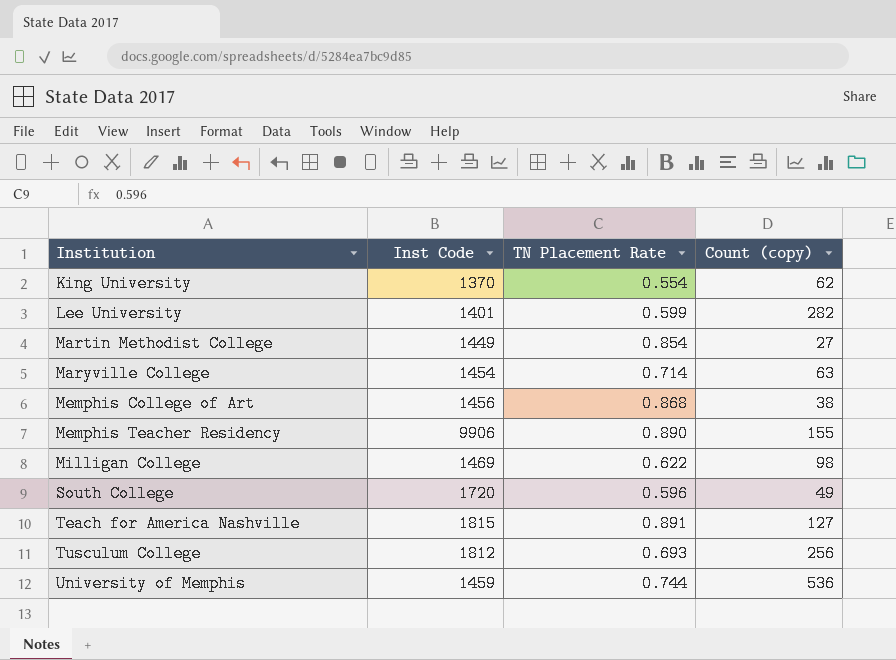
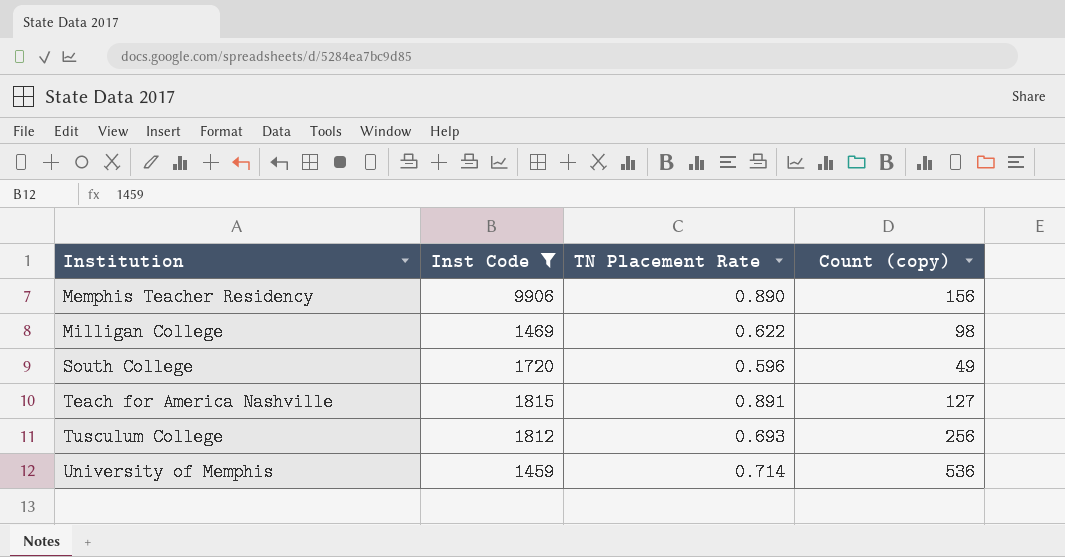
filter: none -> Inst Code >= 1459
Memphis Teacher Residency | Count (copy): 155 -> 156
University of Memphis | TN Placement Rate: 0.744 -> 0.714

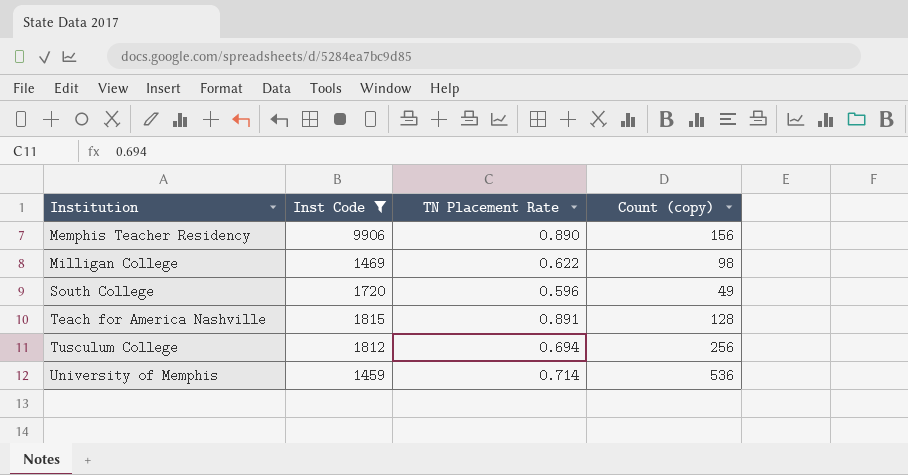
Teach for America Nashville | Count (copy): 127 -> 128
Tusculum College | TN Placement Rate: 0.693 -> 0.694

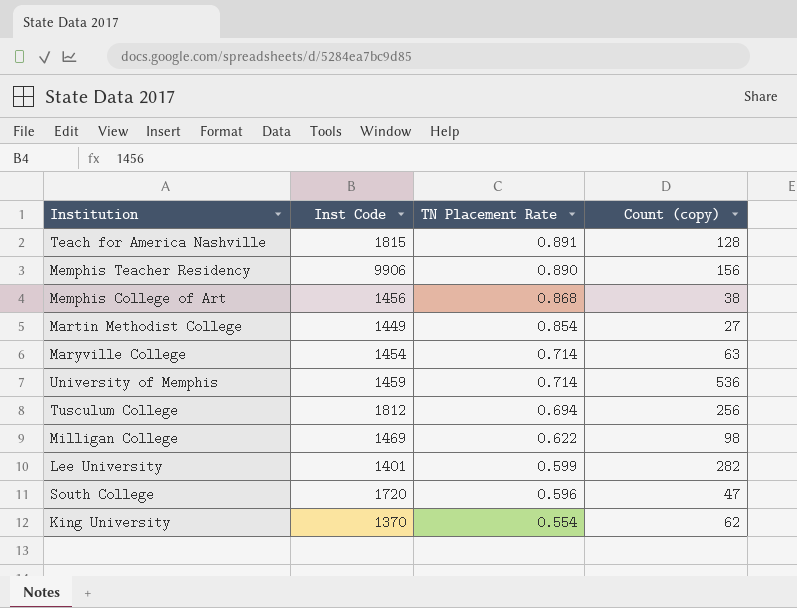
filter: Inst Code >= 1459 -> none
row order: Institution ascending -> TN Placement Rate descending
South College | Count (copy): 49 -> 47

